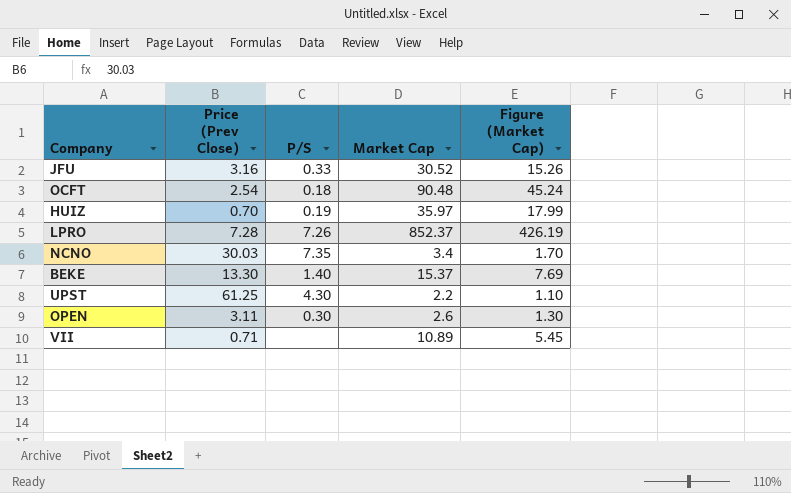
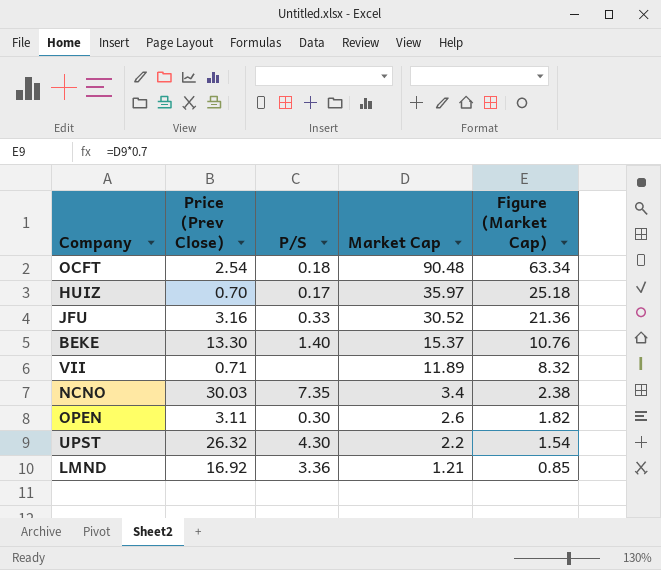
row order: none -> Market Cap descending
column Figure (Market Cap) | formula: [Market Cap] * 0.5 -> [Market Cap] * 0.7
row LPRO: 7.28 | 7.26 | 852.37 | 426.19 -> none
HUIZ | P/S: 0.19 -> 0.17
VII | Market Cap: 10.89 -> 11.89
UPST | Price (Prev Close): 61.25 -> 26.32
row LMND: none -> 16.92 | 3.36 | 1.21 | 0.85

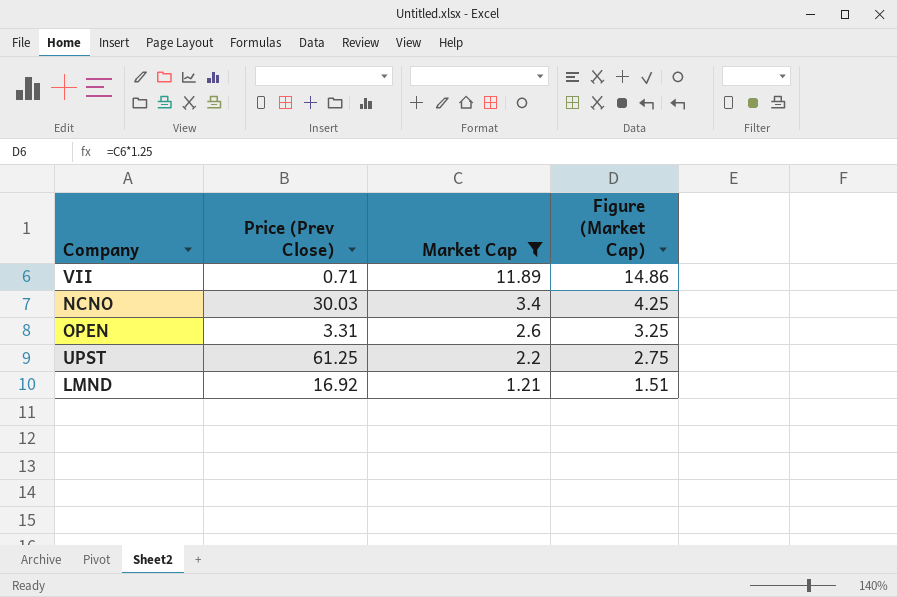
filter: none -> Market Cap <= 11.89
column P/S | position: 3 -> none
column Figure (Market Cap) | formula: [Market Cap] * 0.7 -> [Market Cap] * 1.25
OPEN | Price (Prev Close): 3.11 -> 3.31
UPST | Price (Prev Close): 26.32 -> 61.25

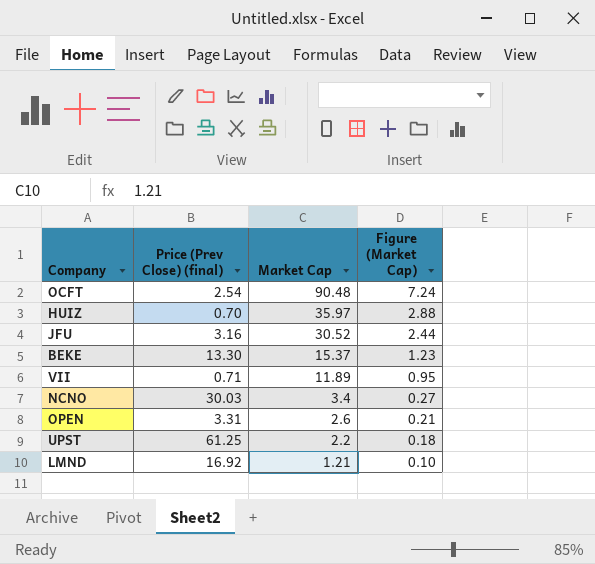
filter: Market Cap <= 11.89 -> none
column name: Price (Prev Close) -> Price (Prev Close) (final)
column Figure (Market Cap) | formula: [Market Cap] * 1.25 -> [Market Cap] * 0.08

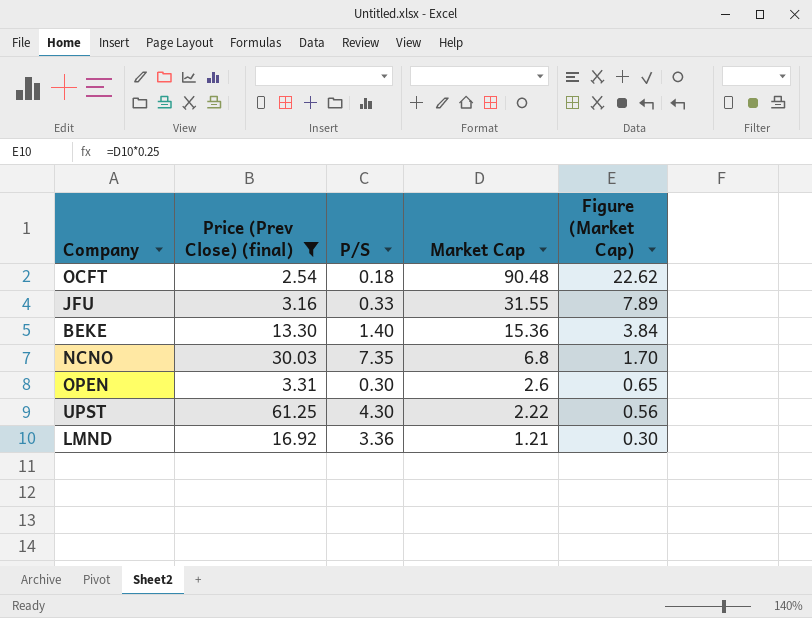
filter: none -> Price (Prev Close) (final) >= 2.54
column P/S | position: none -> 3
column Figure (Market Cap) | formula: [Market Cap] * 0.08 -> [Market Cap] * 0.25
JFU | Market Cap: 30.52 -> 31.55
BEKE | Market Cap: 15.37 -> 15.36
NCNO | Market Cap: 3.4 -> 6.8
UPST | Market Cap: 2.2 -> 2.22

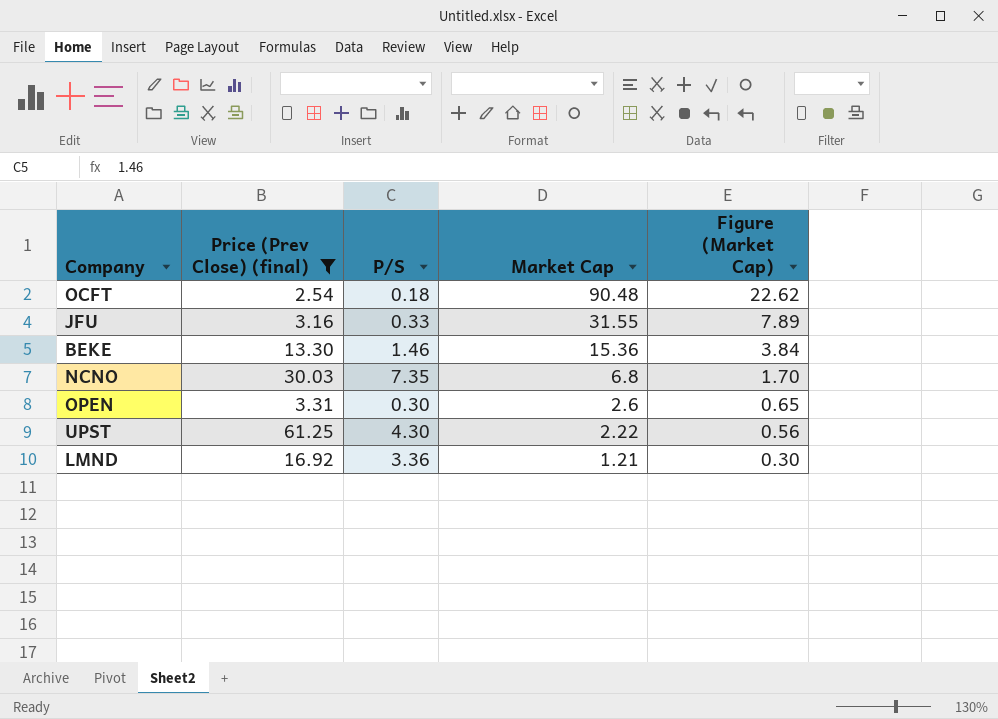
BEKE | P/S: 1.40 -> 1.46

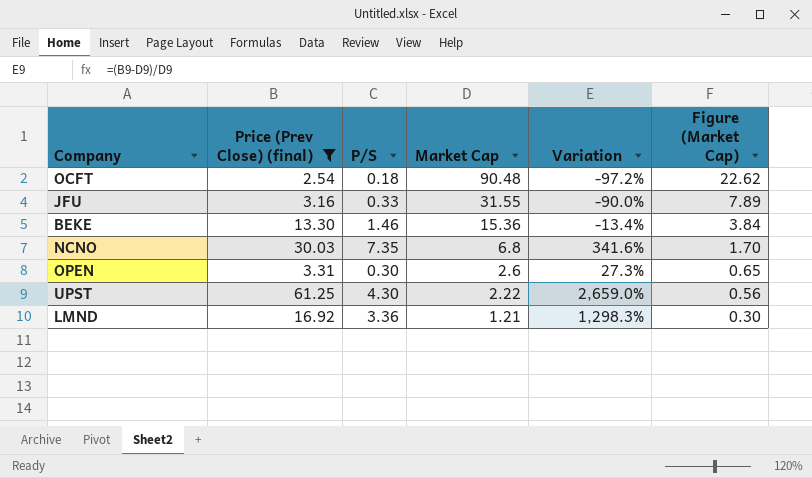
column Variation | formula: none -> ([Price (Prev Close) (final)] - [Market Cap]) / [Market Cap]

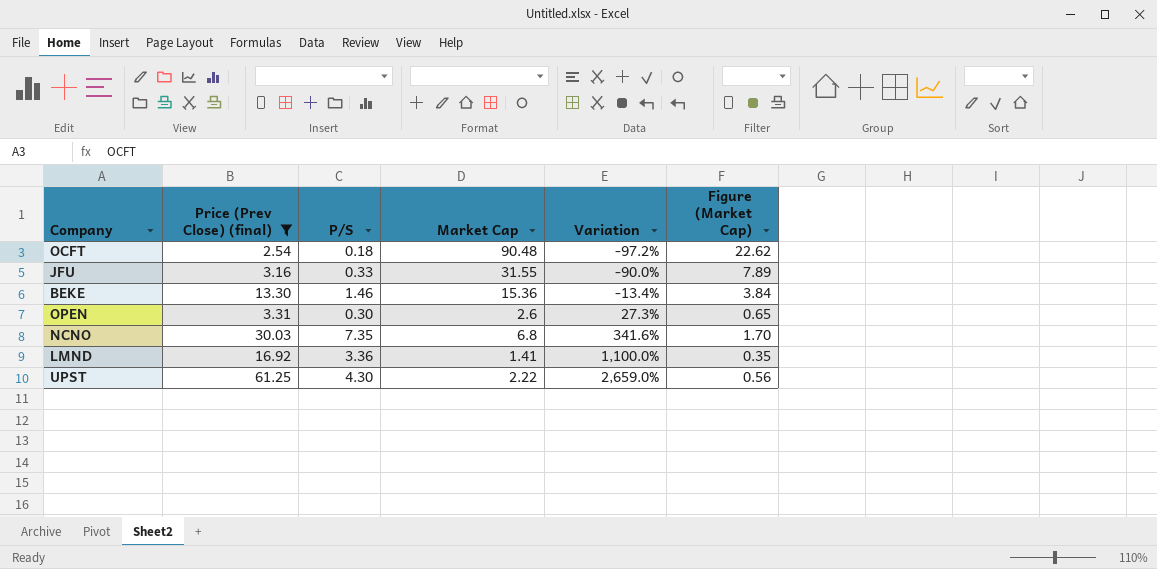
row order: Market Cap descending -> Variation ascending
LMND | Market Cap: 1.21 -> 1.41
LMND | Variation: 1,298.3% -> 1,100.0%
LMND | Figure (Market Cap): 0.30 -> 0.35

